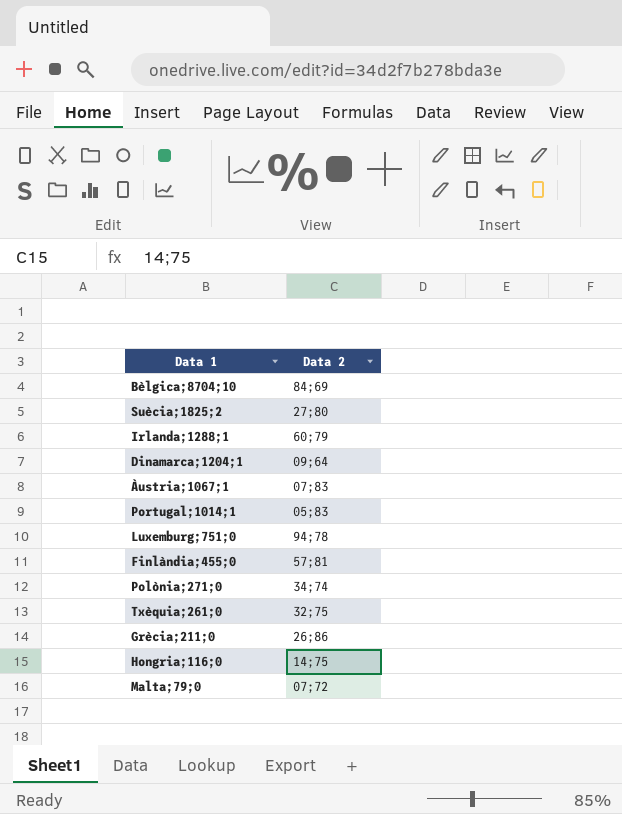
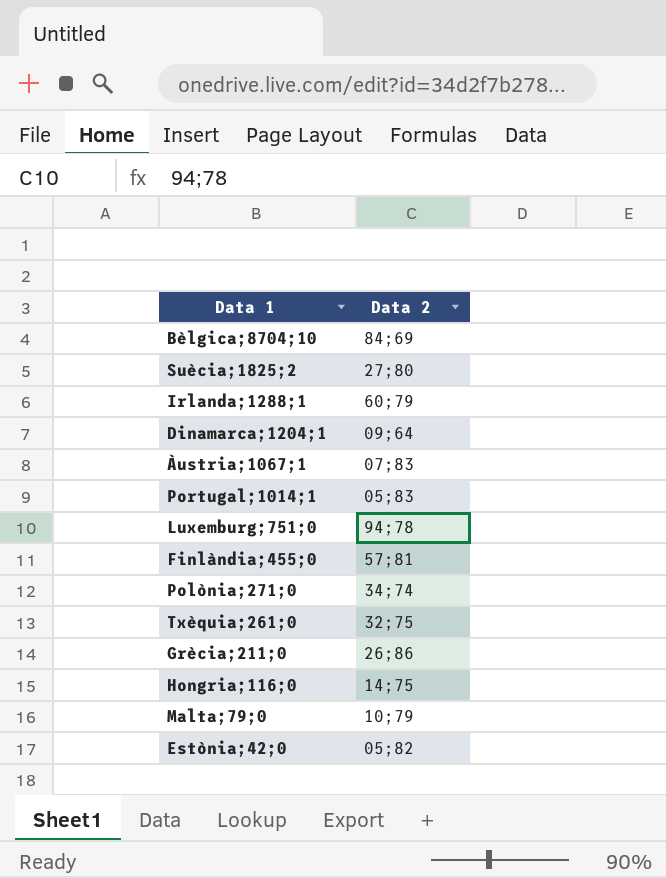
Malta;79;0 | Data 2: 07;72 -> 10;79
row Estònia;42;0: none -> 05;82

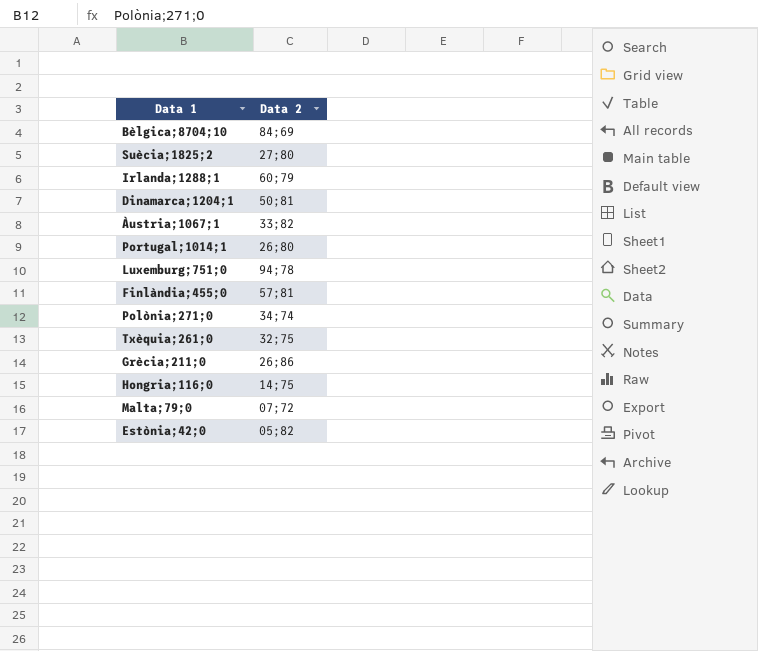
Dinamarca;1204;1 | Data 2: 09;64 -> 50;81
Àustria;1067;1 | Data 2: 07;83 -> 33;82
Portugal;1014;1 | Data 2: 05;83 -> 26;80
Malta;79;0 | Data 2: 10;79 -> 07;72

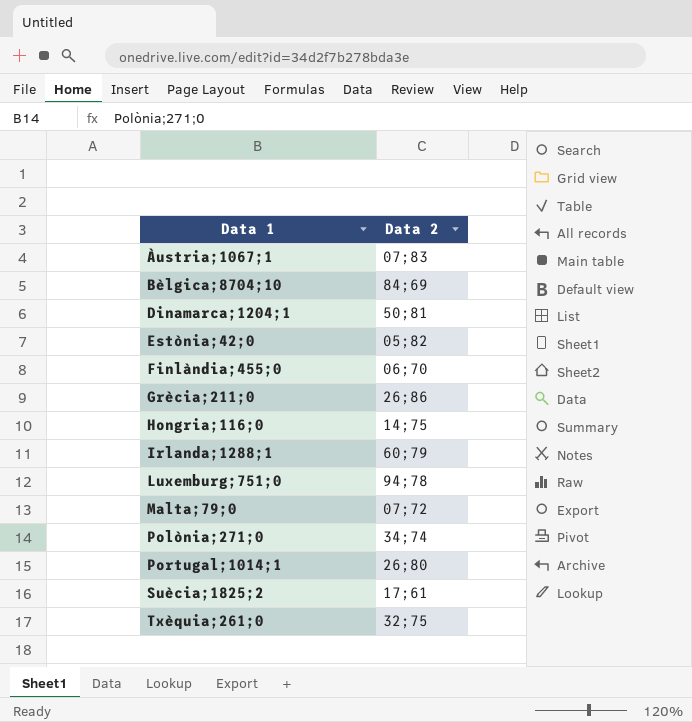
row order: none -> Data 1 ascending
Àustria;1067;1 | Data 2: 33;82 -> 07;83
Finlàndia;455;0 | Data 2: 57;81 -> 06;70
Suècia;1825;2 | Data 2: 27;80 -> 17;61

